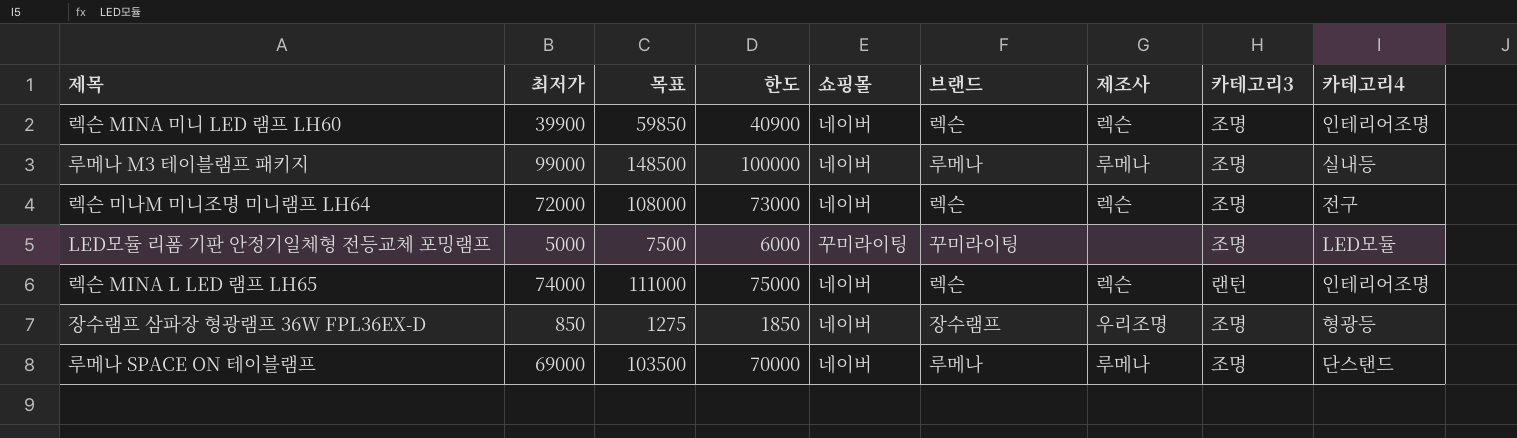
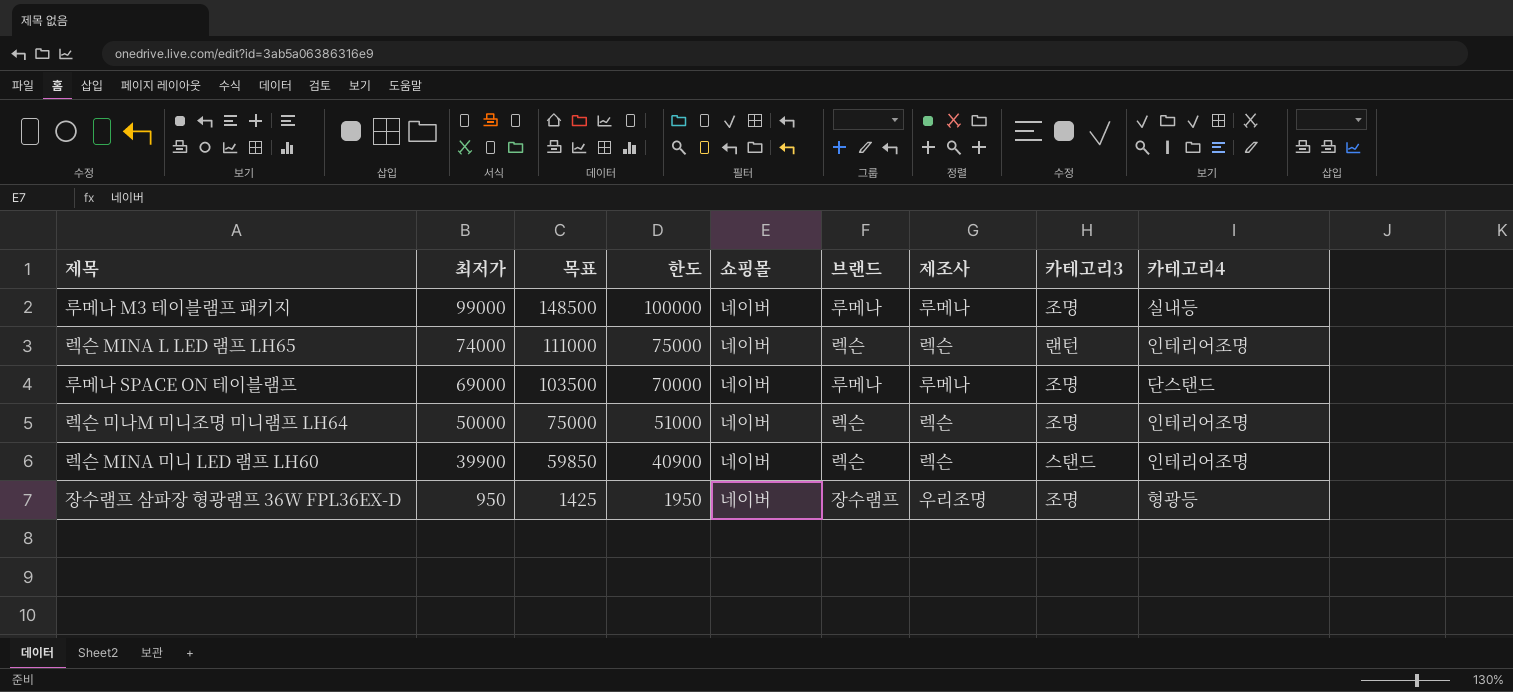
row order: none -> 최저가 descending
row LED모듈 리폼 기판 안정기일체형 전등교체 포밍램프: 5000 | 7500 | 6000 | 꾸미라이팅 | 꾸미라이팅 | none | 조명 | LED모듈 -> none
렉슨 미나M 미니조명 미니램프 LH64 | 최저가: 72000 -> 50000
렉슨 미나M 미니조명 미니램프 LH64 | 목표: 108000 -> 75000
렉슨 미나M 미니조명 미니램프 LH64 | 한도: 73000 -> 51000
렉슨 미나M 미니조명 미니램프 LH64 | 카테고리4: 전구 -> 인테리어조명
렉슨 MINA 미니 LED 램프 LH60 | 카테고리3: 조명 -> 스탠드
장수램프 삼파장 형광램프 36W FPL36EX-D | 최저가: 850 -> 950
장수램프 삼파장 형광램프 36W FPL36EX-D | 목표: 1275 -> 1425
장수램프 삼파장 형광램프 36W FPL36EX-D | 한도: 1850 -> 1950

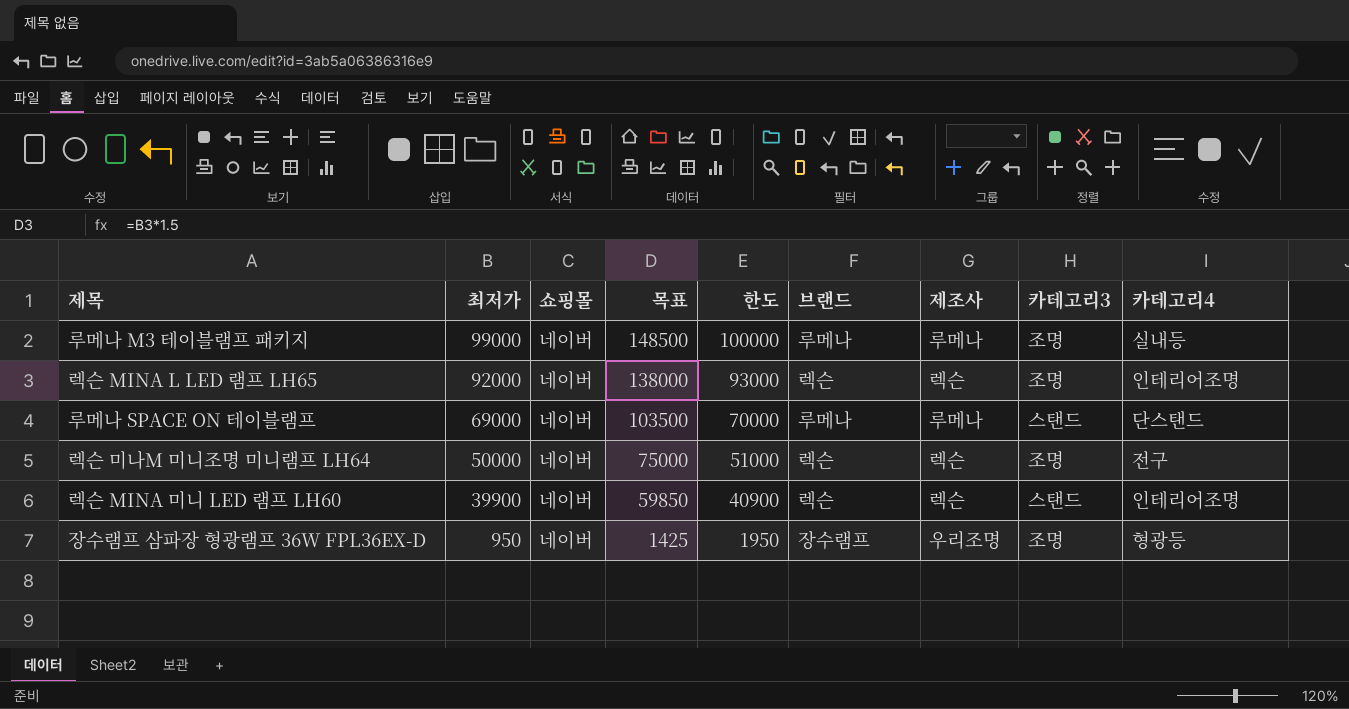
column 쇼핑몰 | position: 5 -> 3
렉슨 MINA L LED 램프 LH65 | 최저가: 74000 -> 92000
렉슨 MINA L LED 램프 LH65 | 목표: 111000 -> 138000
렉슨 MINA L LED 램프 LH65 | 한도: 75000 -> 93000
렉슨 MINA L LED 램프 LH65 | 카테고리3: 랜턴 -> 조명
루메나 SPACE ON 테이블램프 | 카테고리3: 조명 -> 스탠드
렉슨 미나M 미니조명 미니램프 LH64 | 카테고리4: 인테리어조명 -> 전구

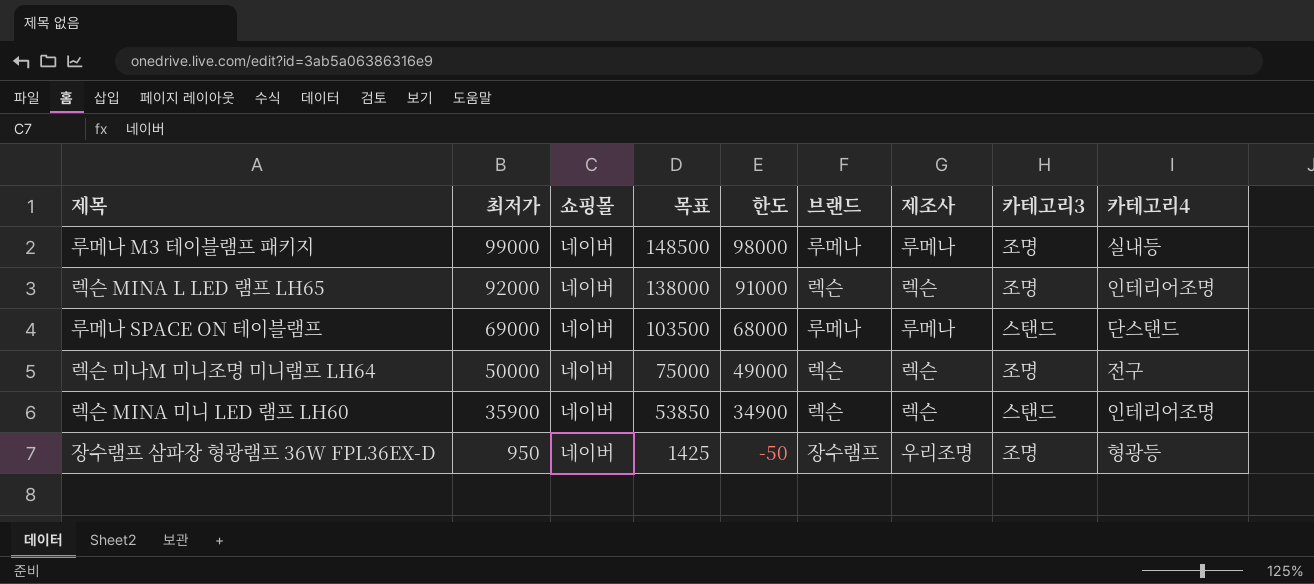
column 한도 | formula: [최저가] + 1000 -> [최저가] - 1000
렉슨 MINA 미니 LED 램프 LH60 | 최저가: 39900 -> 35900
렉슨 MINA 미니 LED 램프 LH60 | 목표: 59850 -> 53850

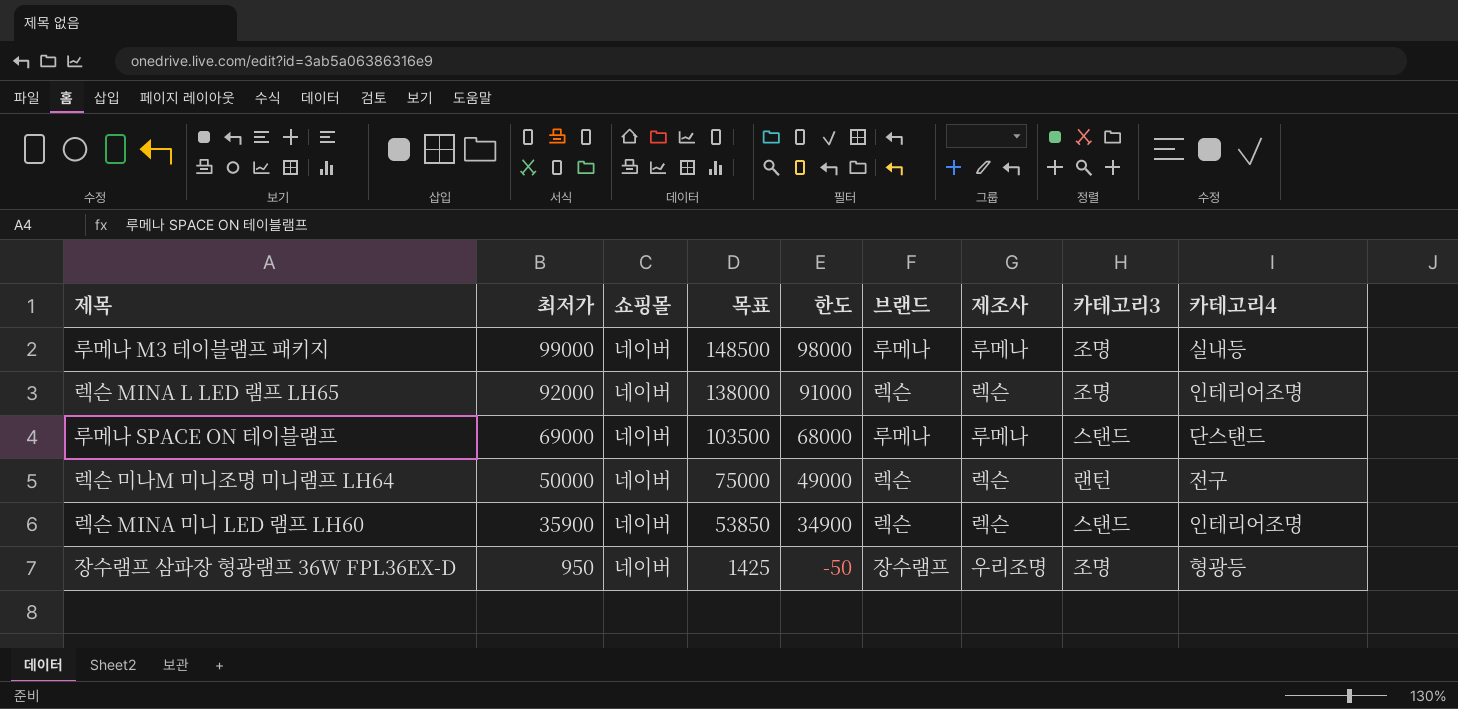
렉슨 미나M 미니조명 미니램프 LH64 | 카테고리3: 조명 -> 랜턴

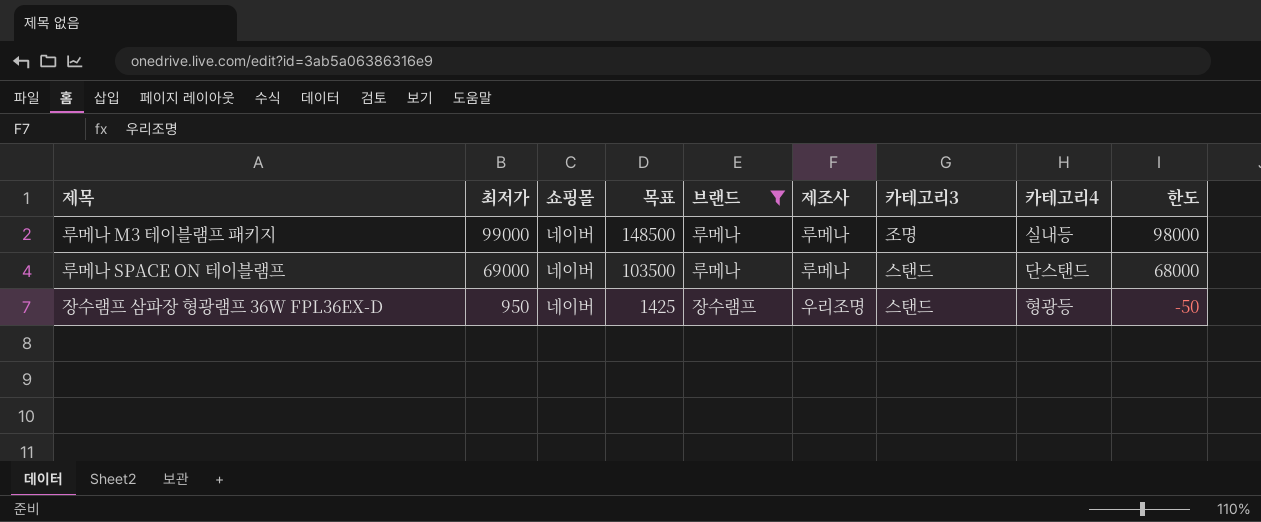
filter: none -> 브랜드 != 렉슨
column 한도 | position: 5 -> 9
장수램프 삼파장 형광램프 36W FPL36EX-D | 카테고리3: 조명 -> 스탠드

